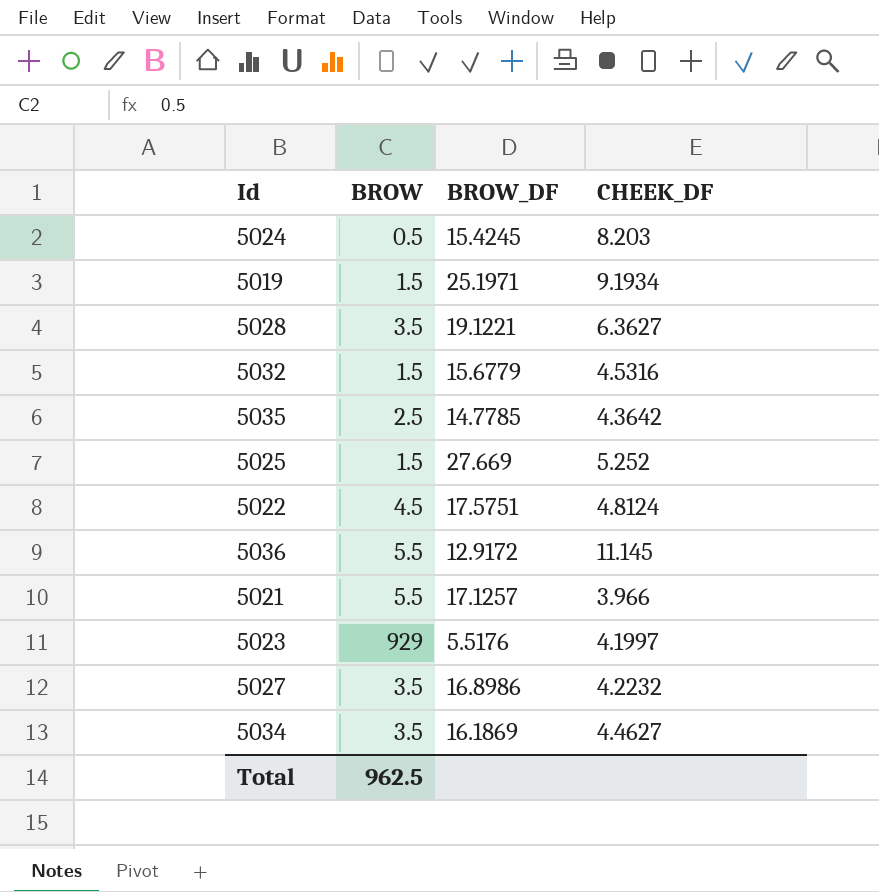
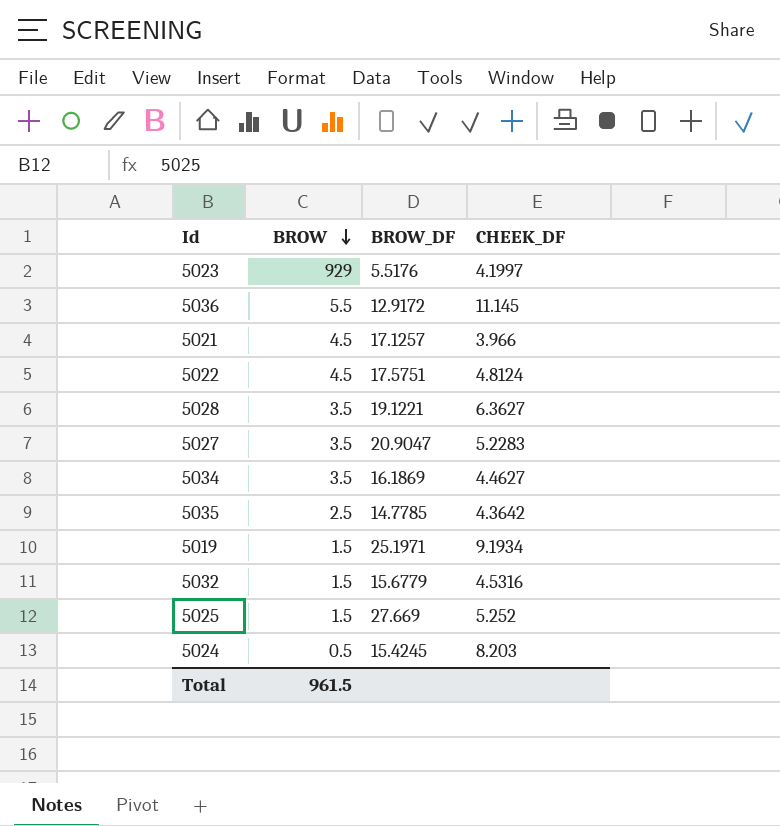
row order: none -> BROW descending
5021 | BROW: 5.5 -> 4.5
5027 | BROW_DF: 16.8986 -> 20.9047
5027 | CHEEK_DF: 4.2232 -> 5.2283
Total | BROW: 962.5 -> 961.5

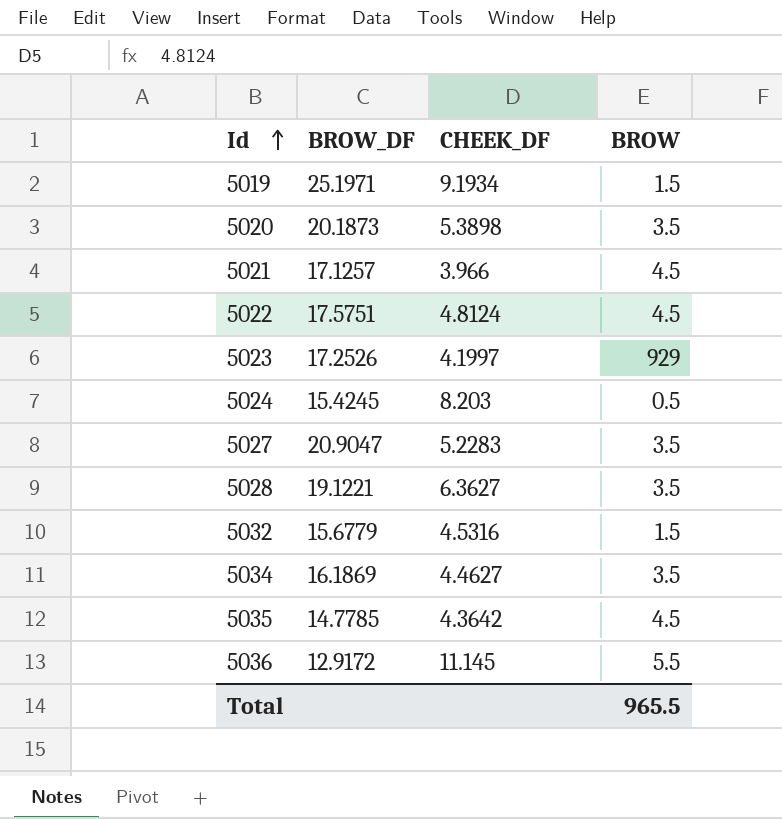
row order: BROW descending -> Id ascending
column BROW | position: 2 -> 4
row 5025: 1.5 | 27.669 | 5.252 -> none
row 5020: none -> 20.1873 | 5.3898 | 3.5
5023 | BROW_DF: 5.5176 -> 17.2526
5035 | BROW: 2.5 -> 4.5
Total | BROW: 961.5 -> 965.5

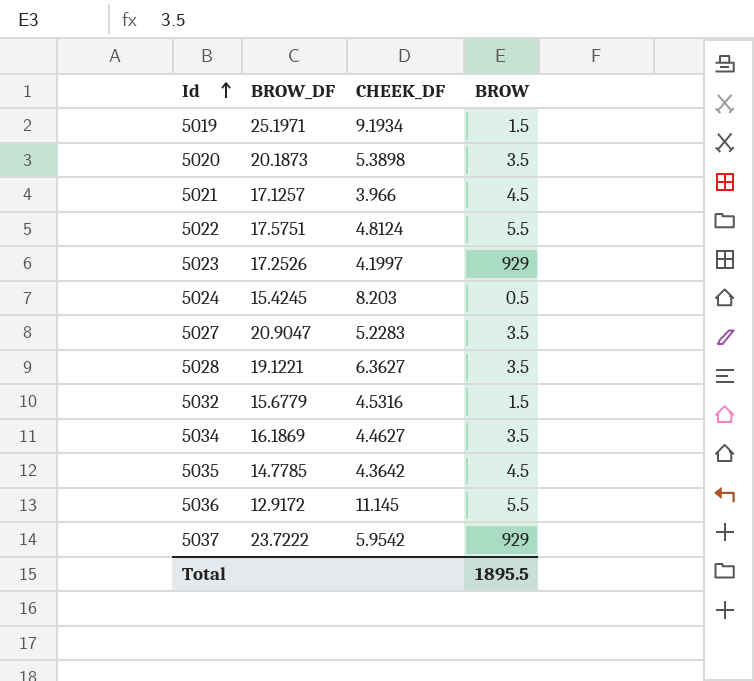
5022 | BROW: 4.5 -> 5.5
row 5037: none -> 23.7222 | 5.9542 | 929
Total | BROW: 965.5 -> 1895.5

